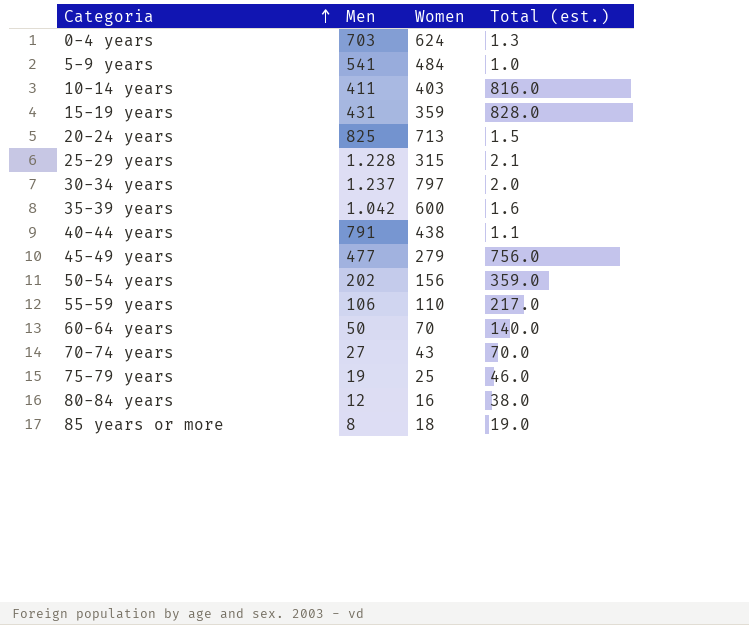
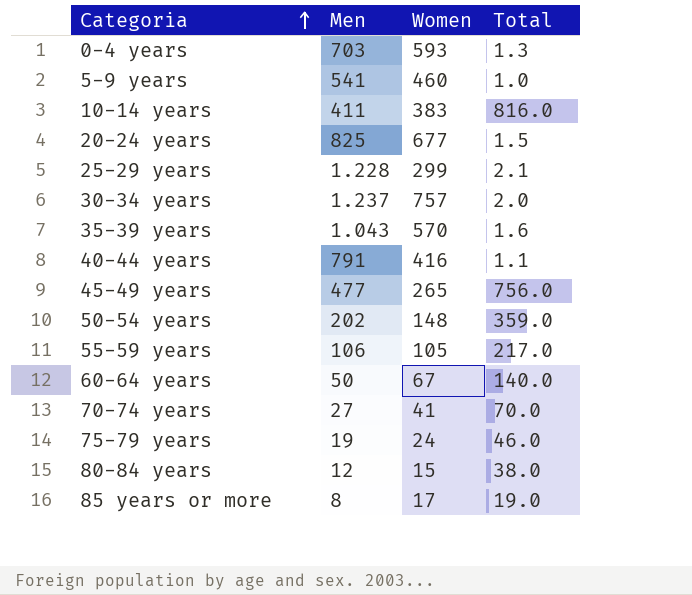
column name: Total (est.) -> Total
row 15-19 years: 431 | 359 | 828.0 -> none
0-4 years | Women: 624 -> 593
5-9 years | Women: 484 -> 460
10-14 years | Women: 403 -> 383
20-24 years | Women: 713 -> 677
25-29 years | Women: 315 -> 299
30-34 years | Women: 797 -> 757
35-39 years | Men: 1.042 -> 1.043
35-39 years | Women: 600 -> 570
40-44 years | Women: 438 -> 416
45-49 years | Women: 279 -> 265
50-54 years | Women: 156 -> 148
55-59 years | Women: 110 -> 105
60-64 years | Women: 70 -> 67
70-74 years | Women: 43 -> 41
75-79 years | Women: 25 -> 24
80-84 years | Women: 16 -> 15
85 years or more | Women: 18 -> 17

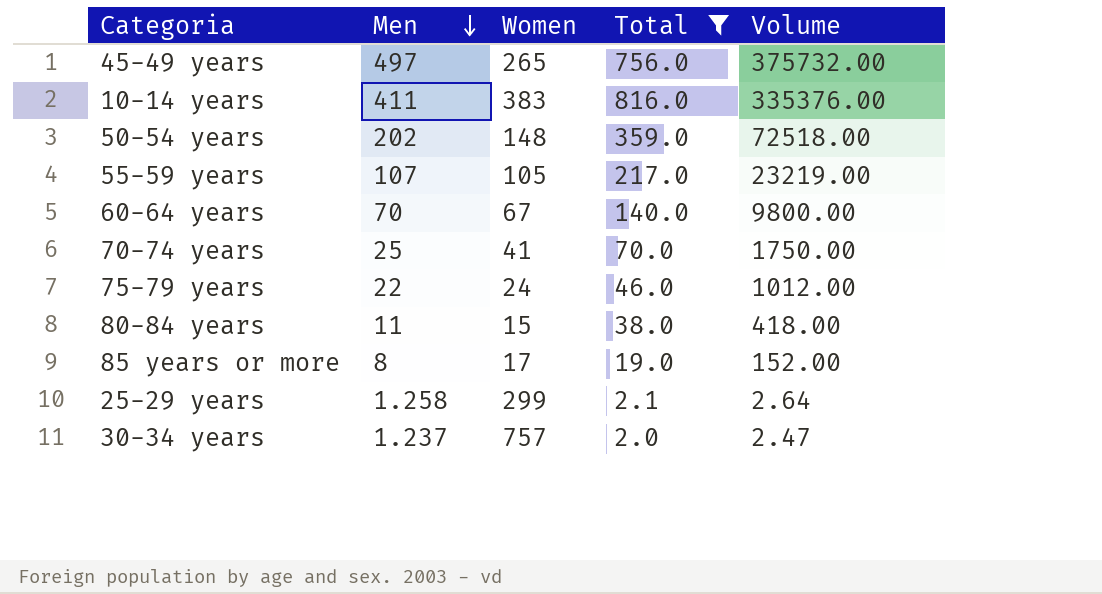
filter: none -> Total >= 2.0
row order: Categoria ascending -> Men descending
column Volume | formula: none -> [Men] * [Total]
45-49 years | Men: 477 -> 497
55-59 years | Men: 106 -> 107
60-64 years | Men: 50 -> 70
70-74 years | Men: 27 -> 25
75-79 years | Men: 19 -> 22
80-84 years | Men: 12 -> 11
25-29 years | Men: 1.228 -> 1.258

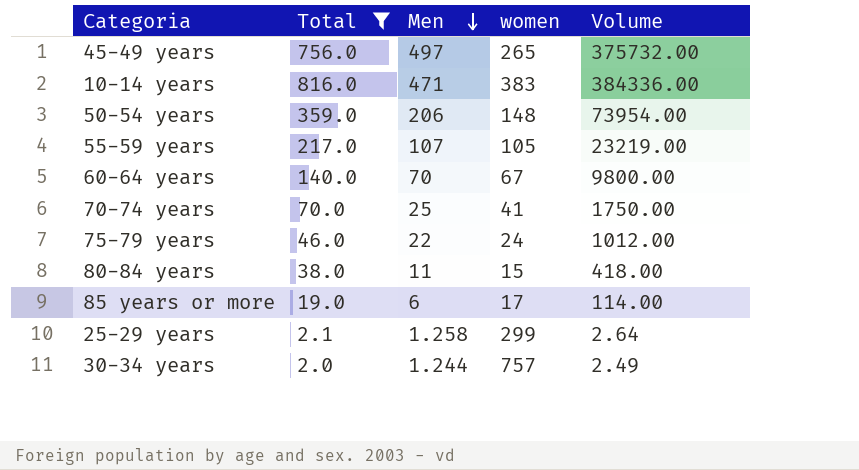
column Total | position: 4 -> 2
column name: Women -> women
10-14 years | Men: 411 -> 471
10-14 years | Volume: 335376.00 -> 384336.00
50-54 years | Men: 202 -> 206
50-54 years | Volume: 72518.00 -> 73954.00
85 years or more | Men: 8 -> 6
85 years or more | Volume: 152.00 -> 114.00
30-34 years | Men: 1.237 -> 1.244
30-34 years | Volume: 2.47 -> 2.49

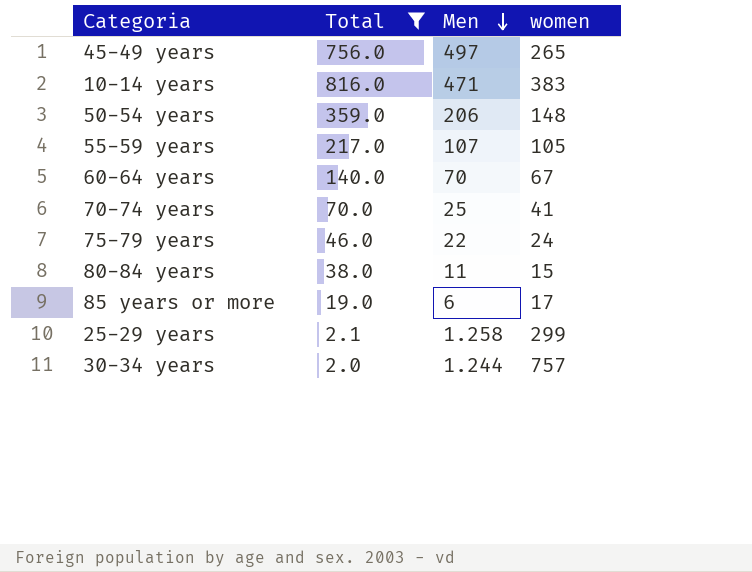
column Volume | formula: [Total] * [Men] -> none

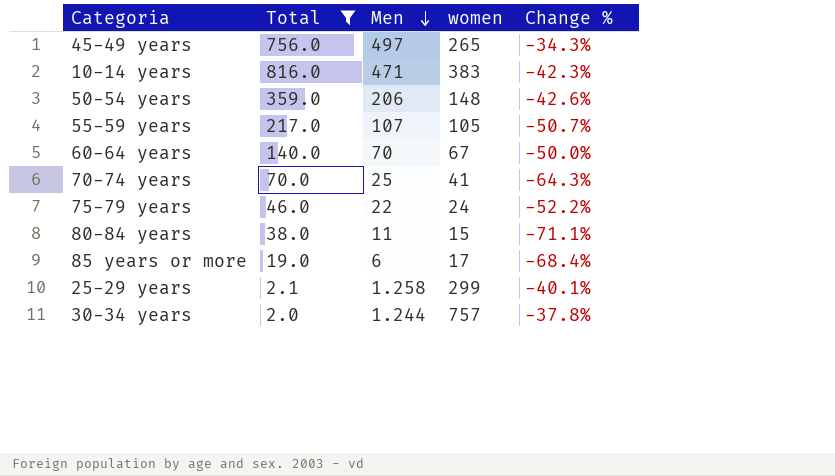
column Change % | formula: none -> ([Men] - [Total]) / [Total]

